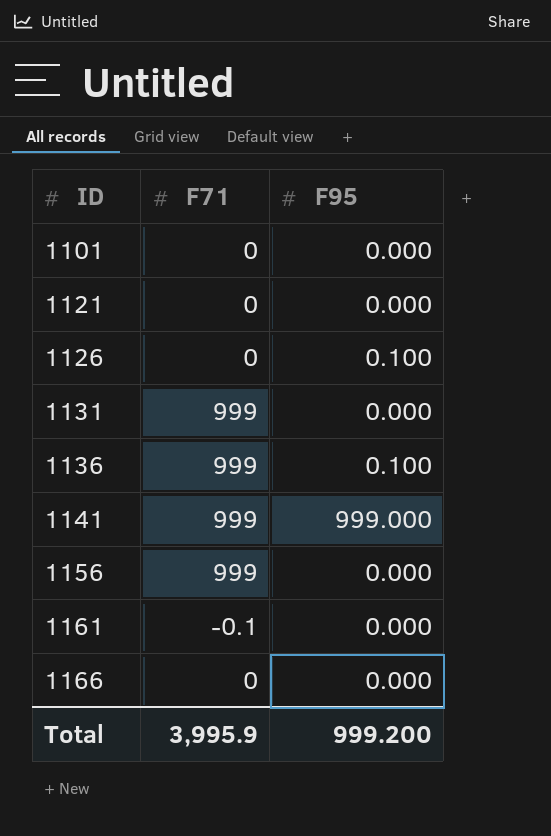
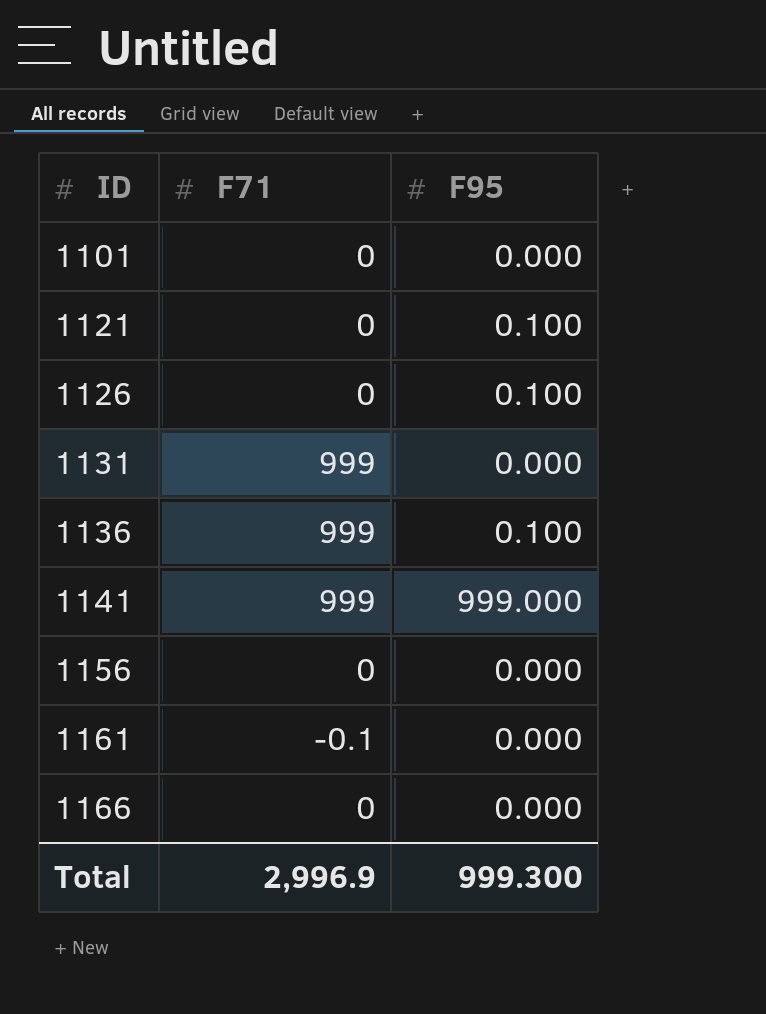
1121 | F95: 0.000 -> 0.100
1156 | F71: 999 -> 0
Total | F71: 3,995.9 -> 2,996.9
Total | F95: 999.200 -> 999.300

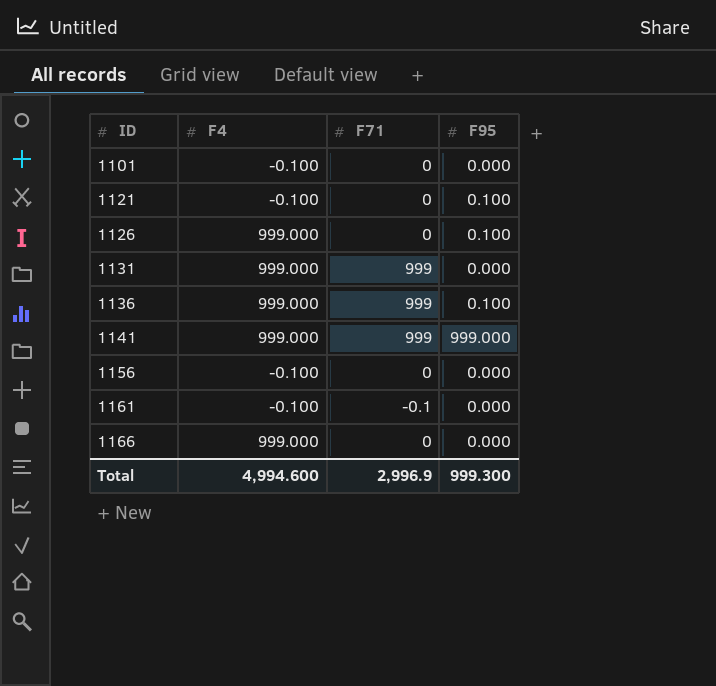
column F4 | position: none -> 2

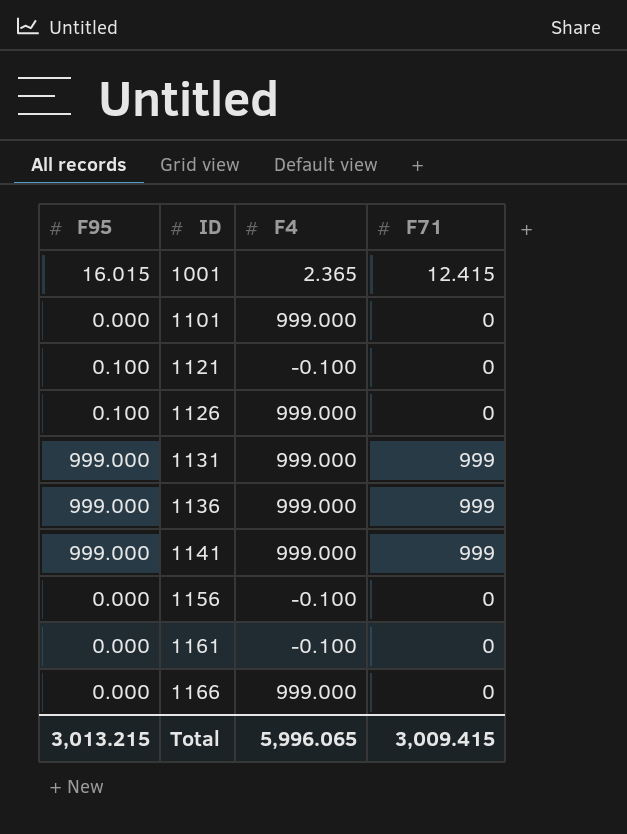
column F95 | position: 4 -> 1
row 1001: none -> 16.015 | 2.365 | 12.415
1101 | F4: -0.100 -> 999.000
1131 | F95: 0.000 -> 999.000
1136 | F95: 0.100 -> 999.000
1161 | F71: -0.1 -> 0
Total | F95: 999.300 -> 3,013.215
Total | F4: 4,994.600 -> 5,996.065
Total | F71: 2,996.9 -> 3,009.415

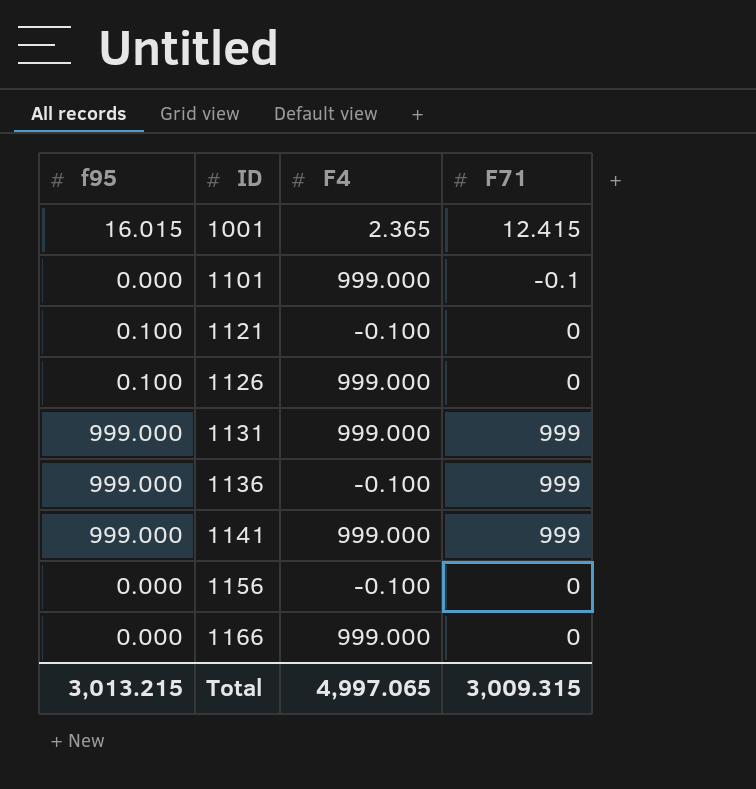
column name: F95 -> f95
row 1161: 0.000 | -0.100 | 0 -> none
1101 | F71: 0 -> -0.1
1136 | F4: 999.000 -> -0.100
Total | F4: 5,996.065 -> 4,997.065
Total | F71: 3,009.415 -> 3,009.315

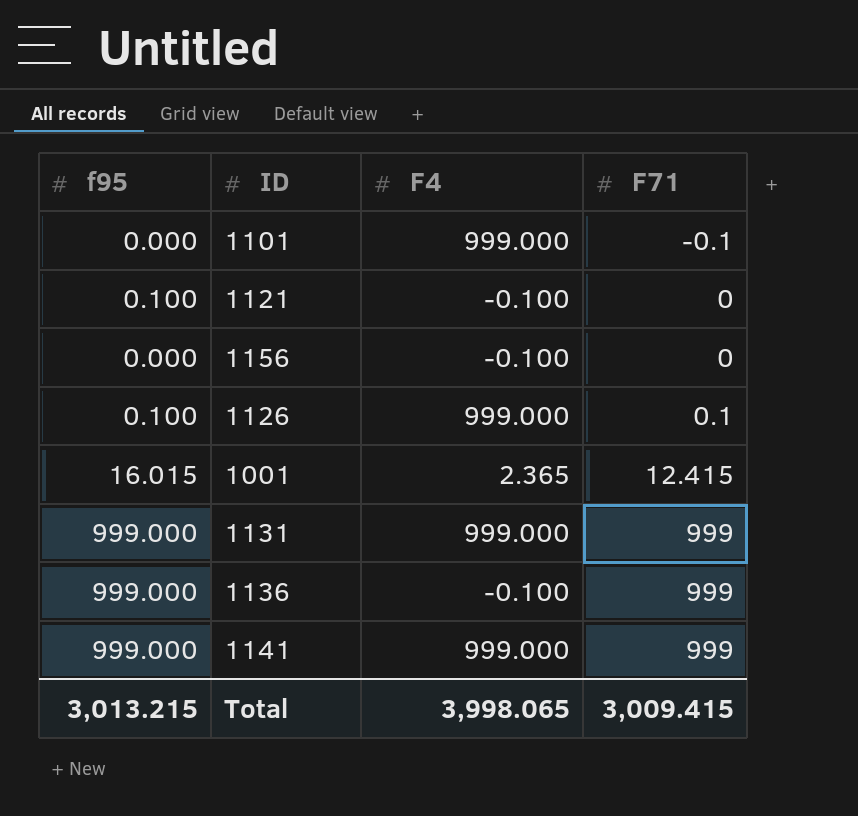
row order: ID ascending -> F71 ascending
row 1166: 0.000 | 999.000 | 0 -> none
1126 | F71: 0 -> 0.1
Total | F4: 4,997.065 -> 3,998.065
Total | F71: 3,009.315 -> 3,009.415

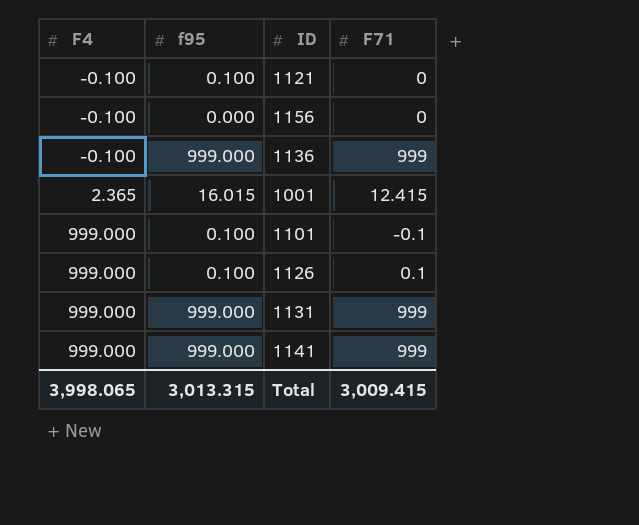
row order: F71 ascending -> F4 ascending
column F4 | position: 3 -> 1
1101 | f95: 0.000 -> 0.100
Total | f95: 3,013.215 -> 3,013.315

